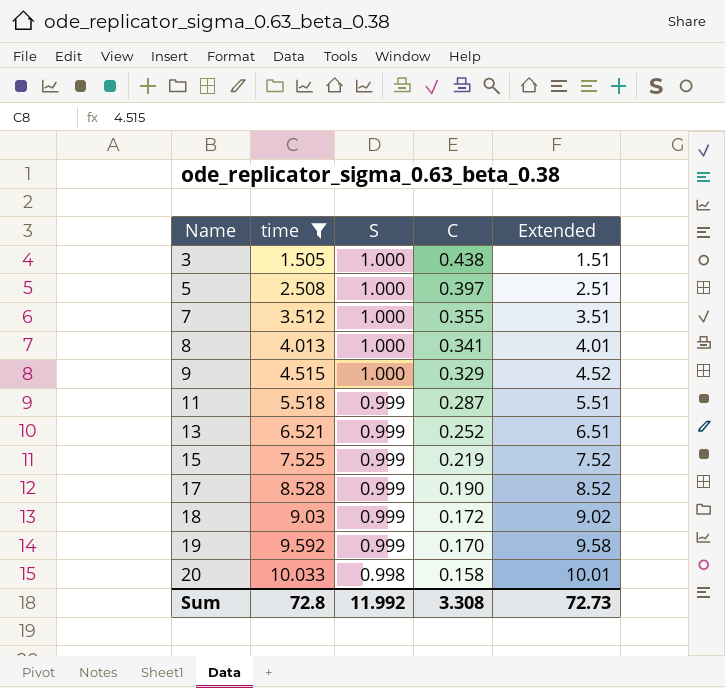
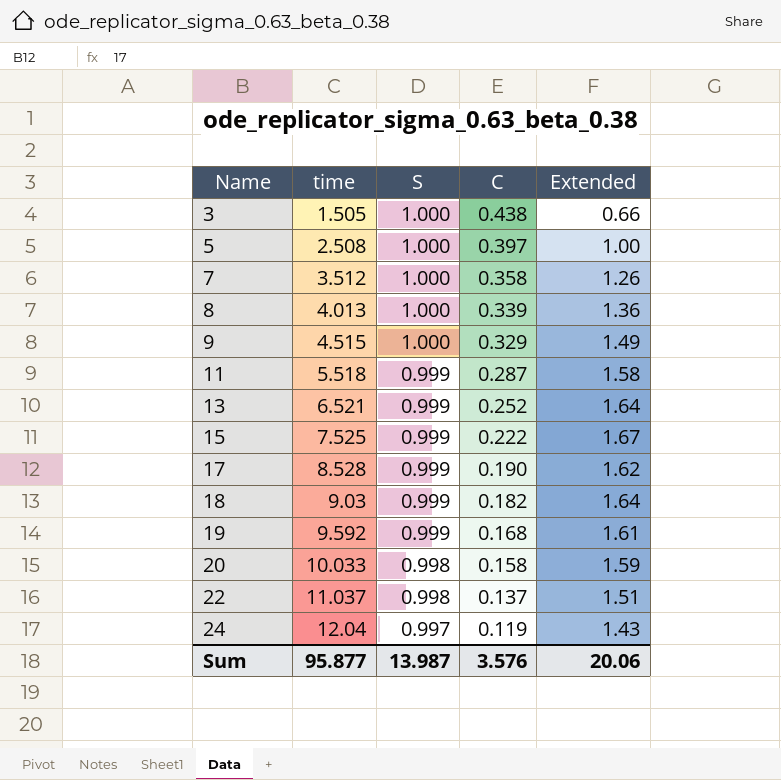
filter: time <= 10.033 -> none
column Extended | formula: [time] * [S] -> [time] * [C]
7 | C: 0.355 -> 0.358
8 | C: 0.341 -> 0.339
15 | C: 0.219 -> 0.222
18 | C: 0.172 -> 0.182
19 | C: 0.170 -> 0.168
Sum | time: 72.8 -> 95.877
Sum | S: 11.992 -> 13.987
Sum | C: 3.308 -> 3.576
Sum | Extended: 72.73 -> 20.06

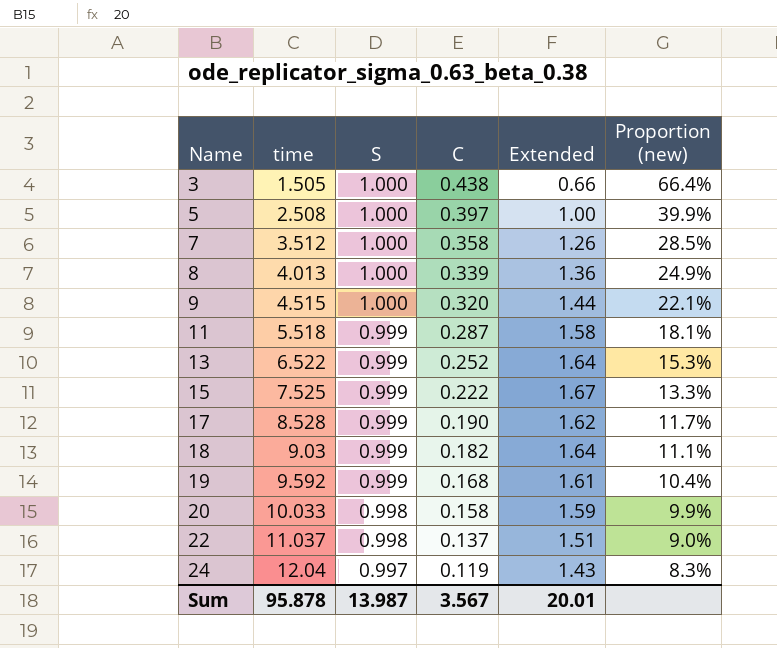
column Proportion (new) | formula: none -> [S] / [time]
9 | C: 0.329 -> 0.320
9 | Extended: 1.49 -> 1.44
13 | time: 6.521 -> 6.522
Sum | time: 95.877 -> 95.878
Sum | C: 3.576 -> 3.567
Sum | Extended: 20.06 -> 20.01

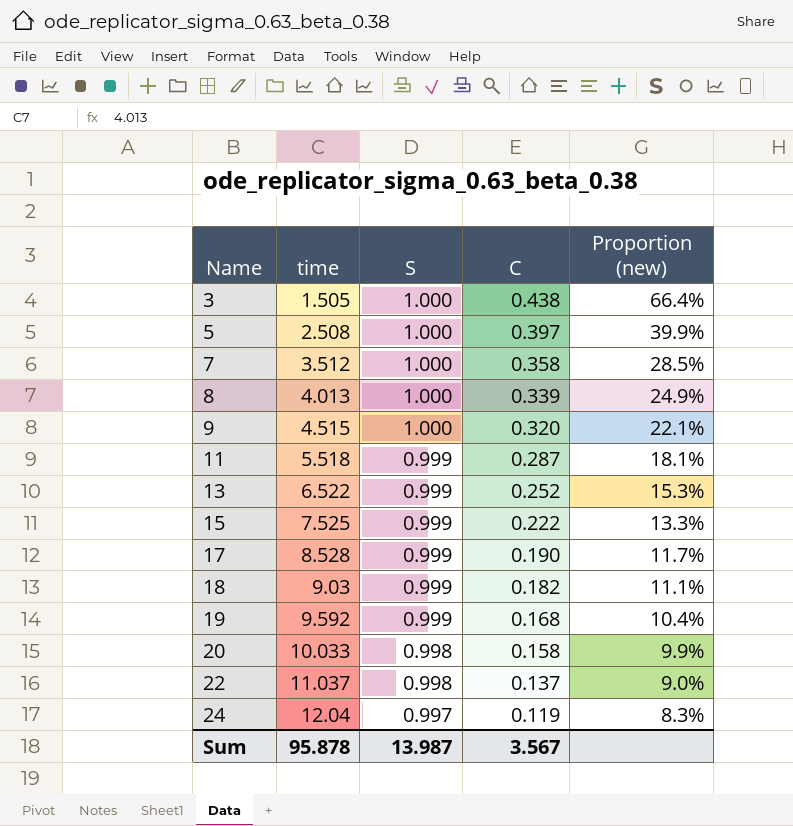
column Extended | formula: [time] * [C] -> none

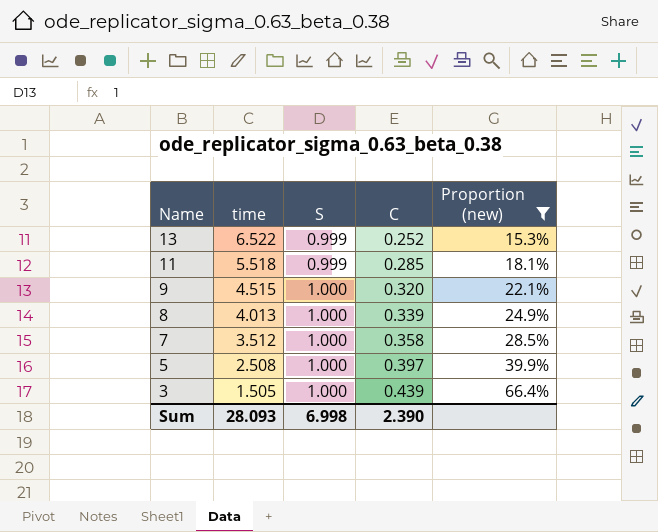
filter: none -> Proportion (new) >= 15.3%
row order: Name ascending -> Name descending
11 | C: 0.287 -> 0.285
3 | C: 0.438 -> 0.439
Sum | time: 95.878 -> 28.093
Sum | S: 13.987 -> 6.998
Sum | C: 3.567 -> 2.390

